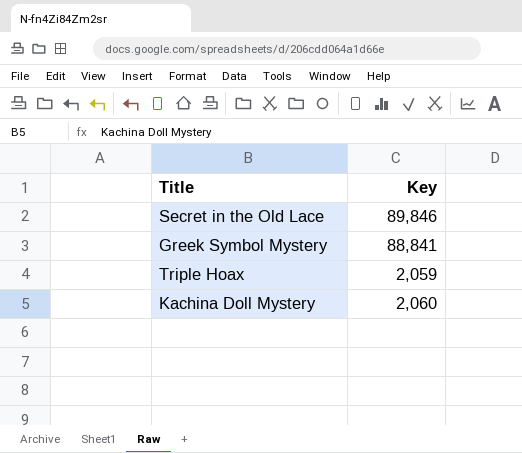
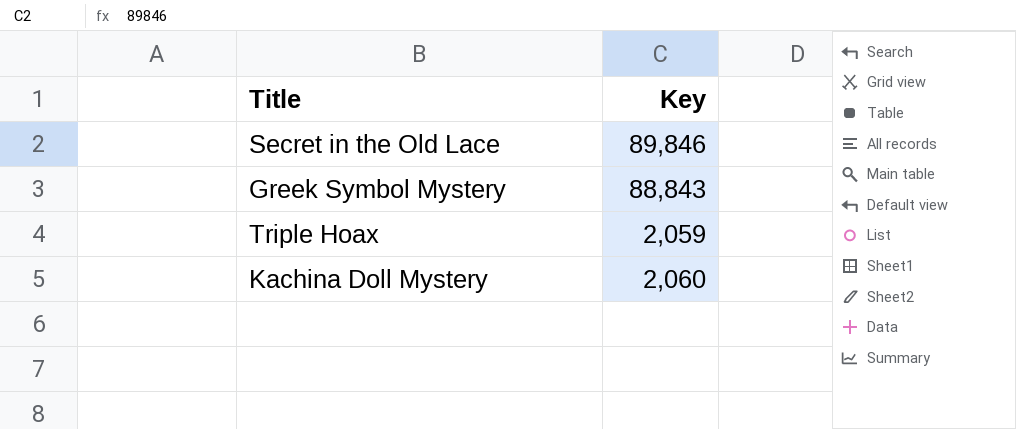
Greek Symbol Mystery | Key: 88,841 -> 88,843

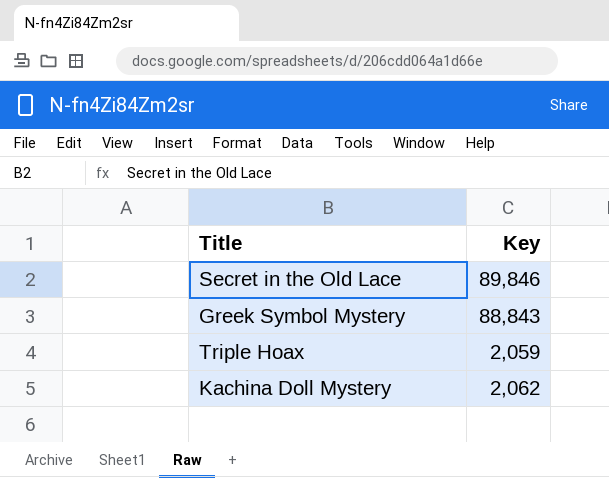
Kachina Doll Mystery | Key: 2,060 -> 2,062

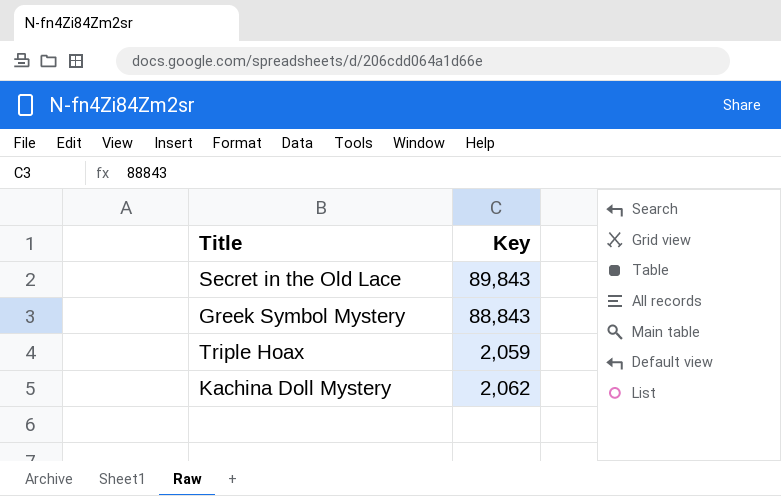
Secret in the Old Lace | Key: 89,846 -> 89,843

